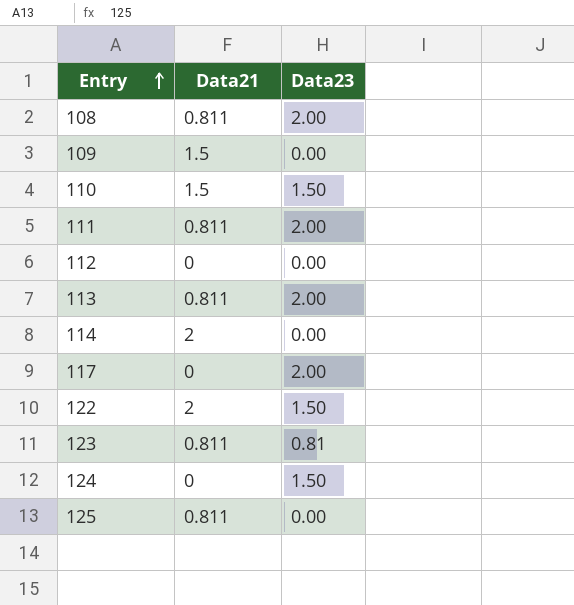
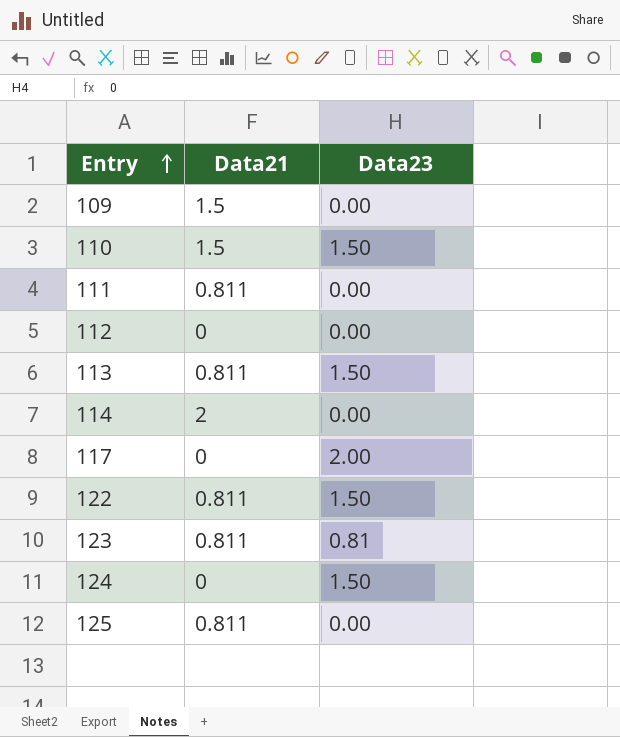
row 108: 0.811 | 2.00 -> none
111 | Data23: 2.00 -> 0.00
113 | Data23: 2.00 -> 1.50
122 | Data21: 2 -> 0.811

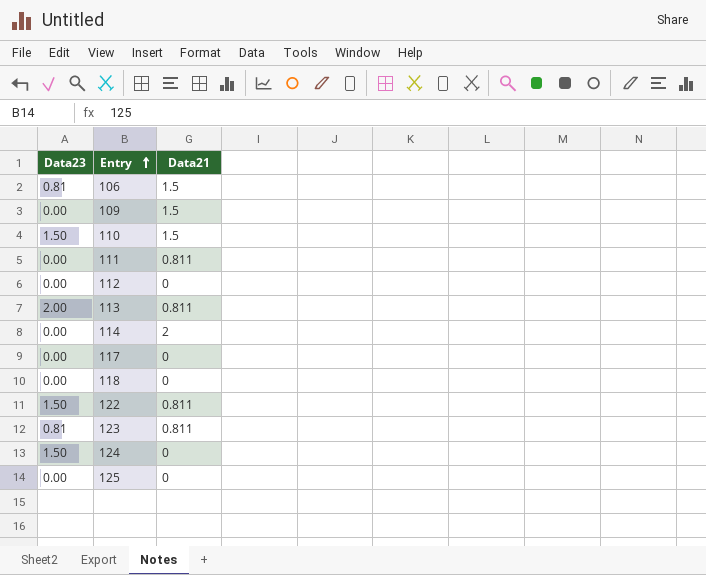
column Data23 | position: 3 -> 1
row 106: none -> 0.81 | 1.5
113 | Data23: 1.50 -> 2.00
117 | Data23: 2.00 -> 0.00
row 118: none -> 0.00 | 0
125 | Data21: 0.811 -> 0

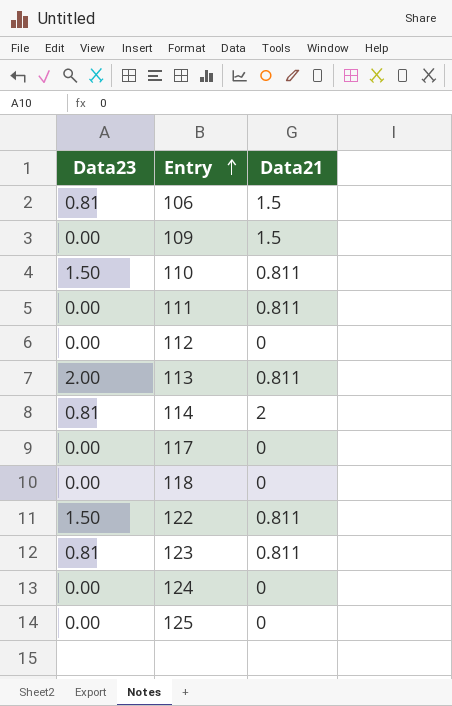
110 | Data21: 1.5 -> 0.811
114 | Data23: 0.00 -> 0.81
124 | Data23: 1.50 -> 0.00

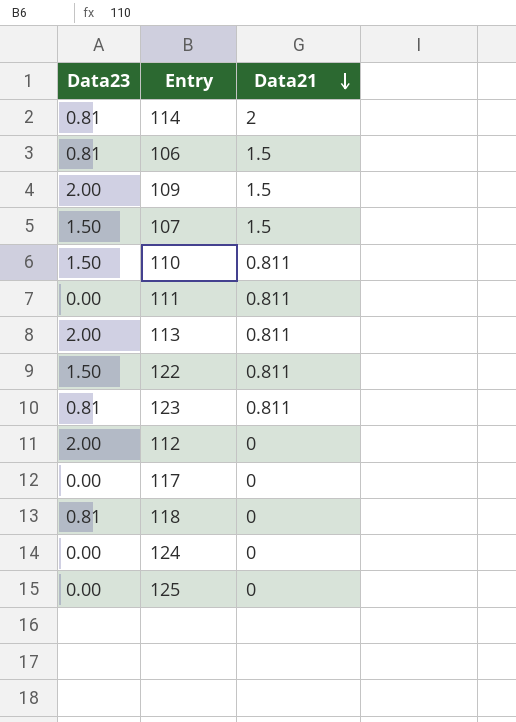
row order: Entry ascending -> Data21 descending
109 | Data23: 0.00 -> 2.00
row 107: none -> 1.50 | 1.5
112 | Data23: 0.00 -> 2.00
118 | Data23: 0.00 -> 0.81

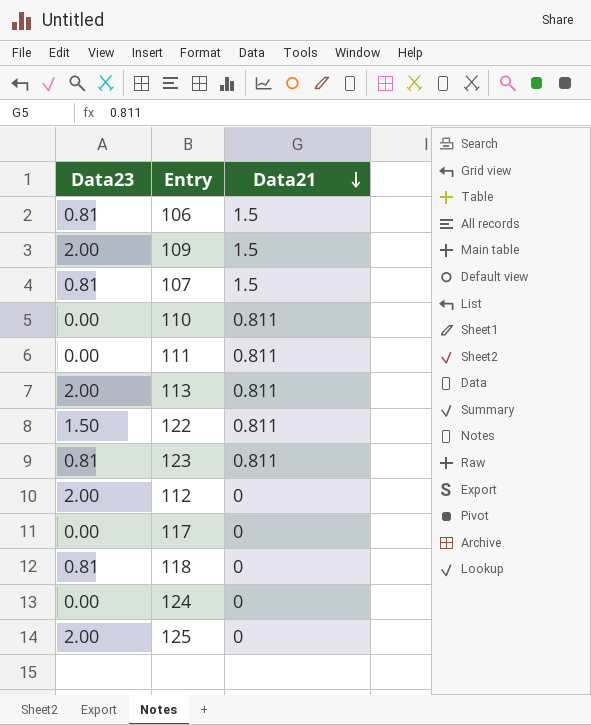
row 114: 0.81 | 2 -> none
107 | Data23: 1.50 -> 0.81
110 | Data23: 1.50 -> 0.00
125 | Data23: 0.00 -> 2.00

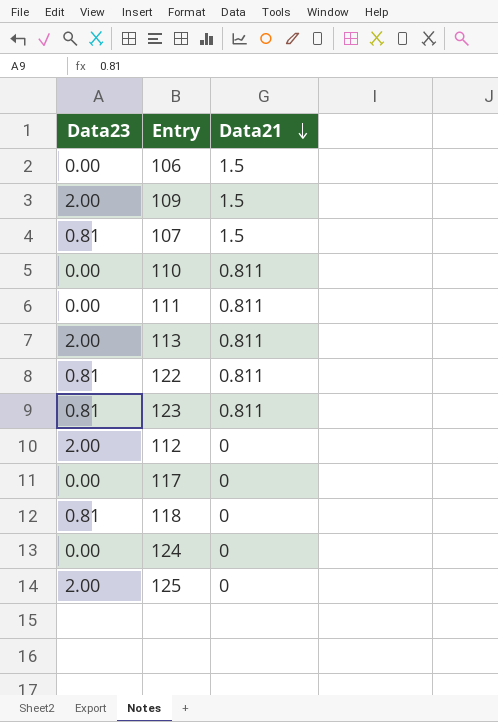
106 | Data23: 0.81 -> 0.00
122 | Data23: 1.50 -> 0.81

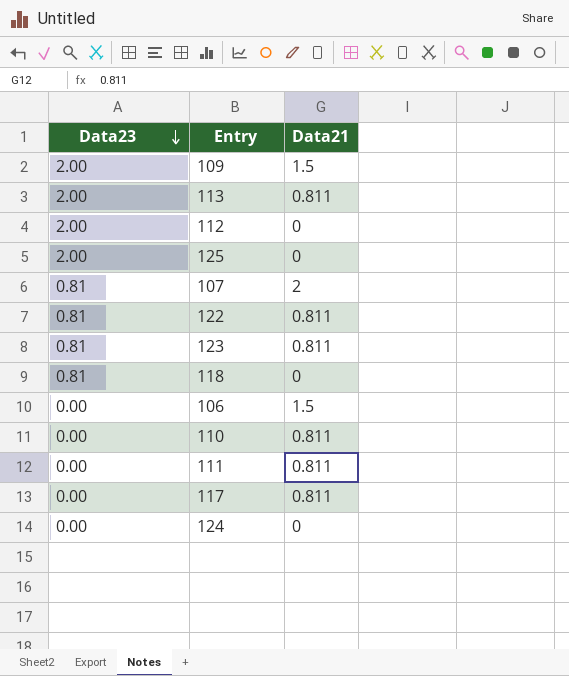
row order: Data21 descending -> Data23 descending
107 | Data21: 1.5 -> 2
117 | Data21: 0 -> 0.811

